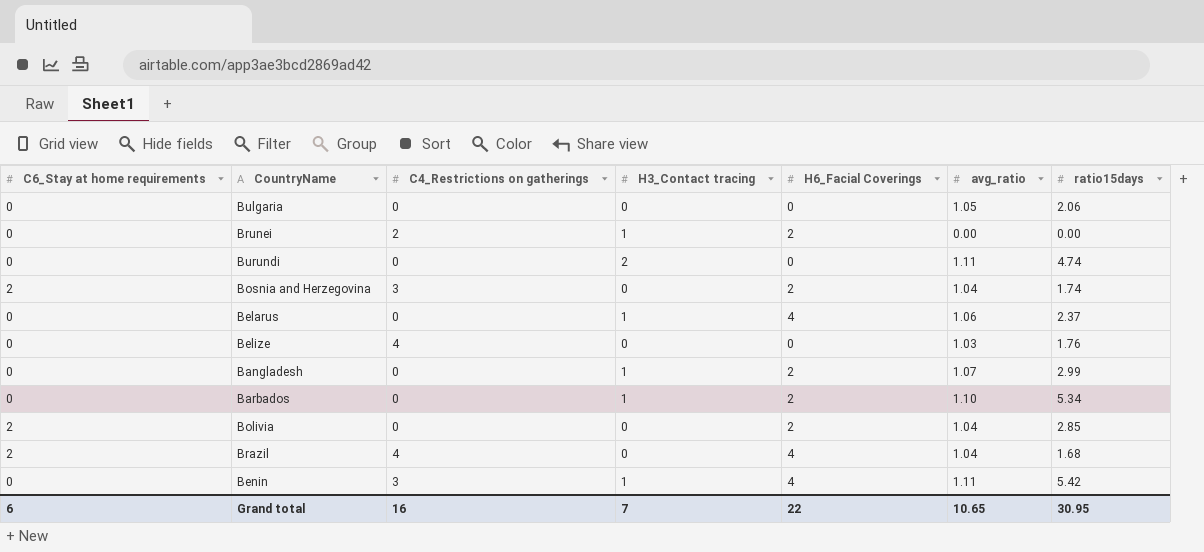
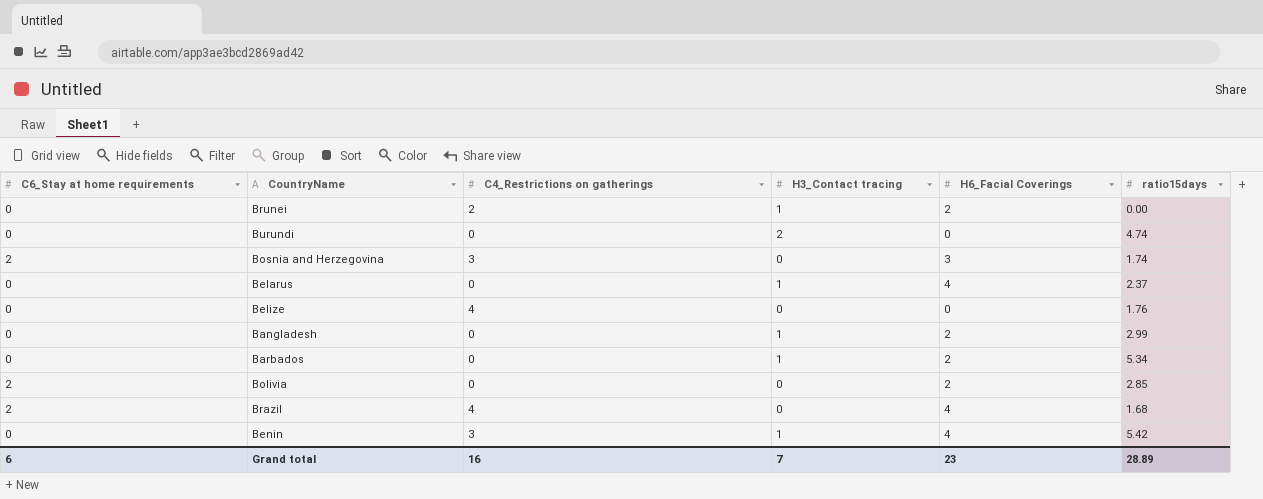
column avg_ratio | position: 6 -> none
row Bulgaria: 0 | 0 | 0 | 0 | 1.05 | 2.06 -> none
Bosnia and Herzegovina | H6_Facial Coverings: 2 -> 3
Grand total | H6_Facial Coverings: 22 -> 23
Grand total | ratio15days: 30.95 -> 28.89

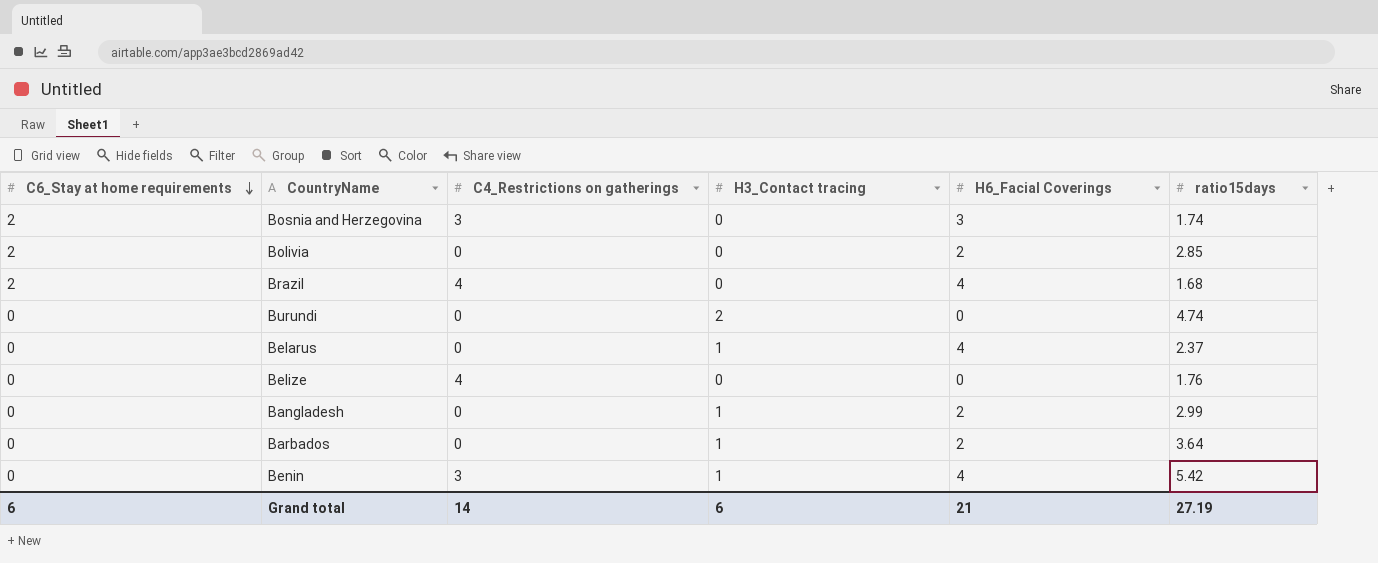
row order: none -> C6_Stay at home requirements descending
row Brunei: 0 | 2 | 1 | 2 | 0.00 -> none
Barbados | ratio15days: 5.34 -> 3.64
Grand total | C4_Restrictions on gatherings: 16 -> 14
Grand total | H3_Contact tracing: 7 -> 6
Grand total | H6_Facial Coverings: 23 -> 21
Grand total | ratio15days: 28.89 -> 27.19

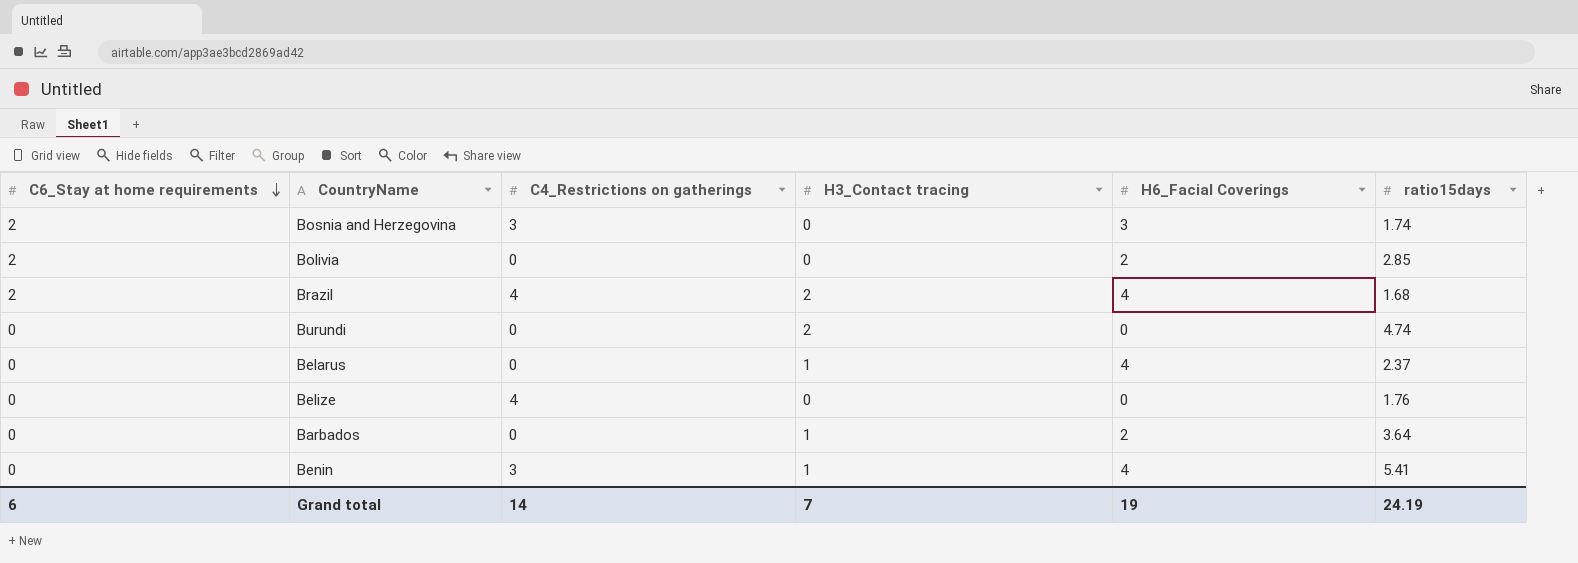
row Bangladesh: 0 | 0 | 1 | 2 | 2.99 -> none
Brazil | H3_Contact tracing: 0 -> 2
Benin | ratio15days: 5.42 -> 5.41
Grand total | H3_Contact tracing: 6 -> 7
Grand total | H6_Facial Coverings: 21 -> 19
Grand total | ratio15days: 27.19 -> 24.19

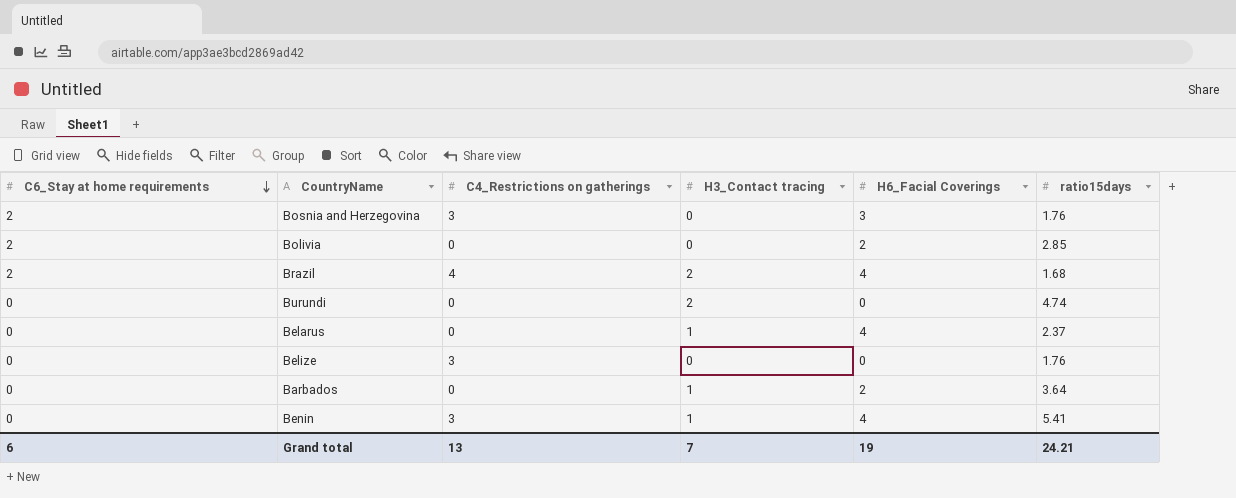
Bosnia and Herzegovina | ratio15days: 1.74 -> 1.76
Belize | C4_Restrictions on gatherings: 4 -> 3
Grand total | C4_Restrictions on gatherings: 14 -> 13
Grand total | ratio15days: 24.19 -> 24.21

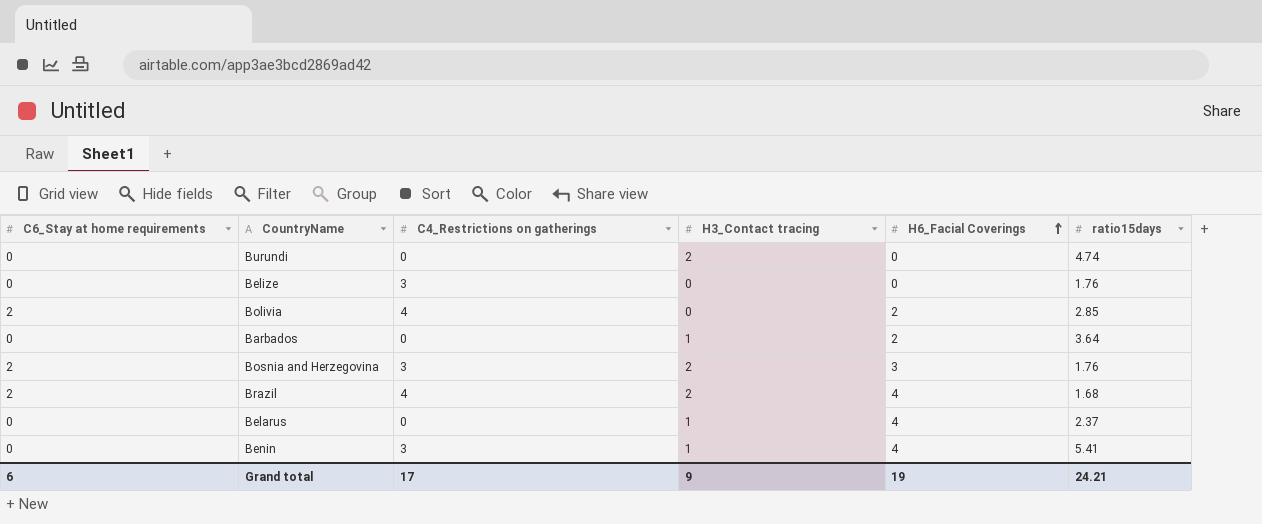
row order: C6_Stay at home requirements descending -> H6_Facial Coverings ascending
Bolivia | C4_Restrictions on gatherings: 0 -> 4
Bosnia and Herzegovina | H3_Contact tracing: 0 -> 2
Grand total | C4_Restrictions on gatherings: 13 -> 17
Grand total | H3_Contact tracing: 7 -> 9

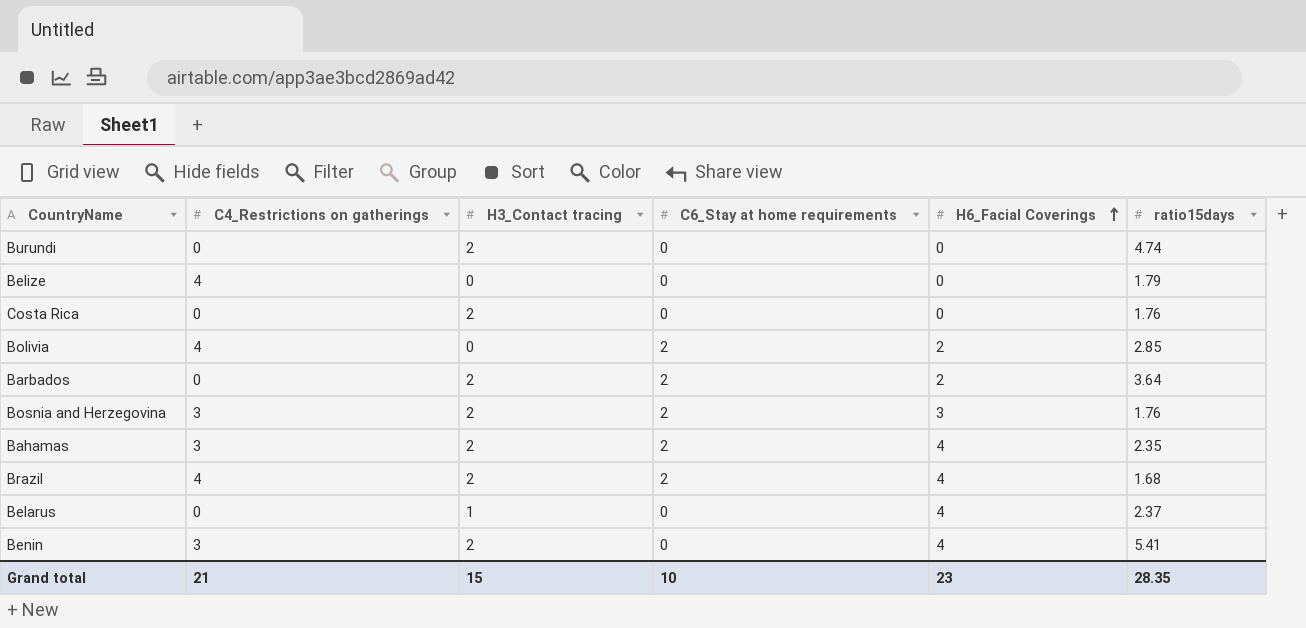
column C6_Stay at home requirements | position: 1 -> 4
Belize | C4_Restrictions on gatherings: 3 -> 4
Belize | ratio15days: 1.76 -> 1.79
row Costa Rica: none -> 0 | 2 | 0 | 0 | 1.76
Barbados | H3_Contact tracing: 1 -> 2
Barbados | C6_Stay at home requirements: 0 -> 2
row Bahamas: none -> 3 | 2 | 2 | 4 | 2.35
Benin | H3_Contact tracing: 1 -> 2
Grand total | C4_Restrictions on gatherings: 17 -> 21
Grand total | H3_Contact tracing: 9 -> 15
Grand total | C6_Stay at home requirements: 6 -> 10
Grand total | H6_Facial Coverings: 19 -> 23
Grand total | ratio15days: 24.21 -> 28.35

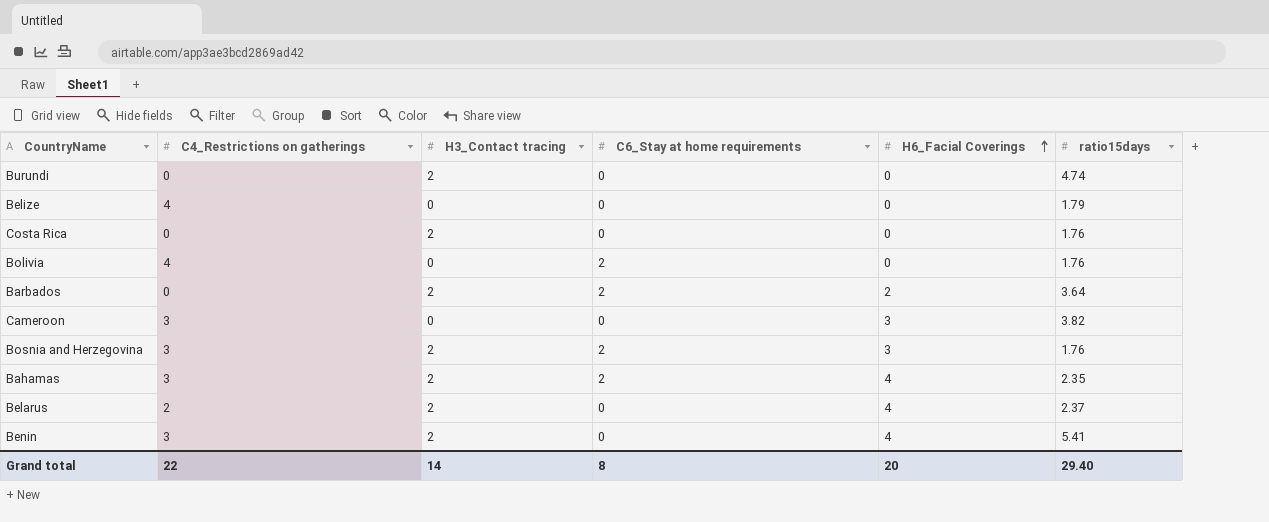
row Brazil: 4 | 2 | 2 | 4 | 1.68 -> none
Bolivia | H6_Facial Coverings: 2 -> 0
Bolivia | ratio15days: 2.85 -> 1.76
row Cameroon: none -> 3 | 0 | 0 | 3 | 3.82
Belarus | C4_Restrictions on gatherings: 0 -> 2
Belarus | H3_Contact tracing: 1 -> 2
Grand total | C4_Restrictions on gatherings: 21 -> 22
Grand total | H3_Contact tracing: 15 -> 14
Grand total | C6_Stay at home requirements: 10 -> 8
Grand total | H6_Facial Coverings: 23 -> 20
Grand total | ratio15days: 28.35 -> 29.40

